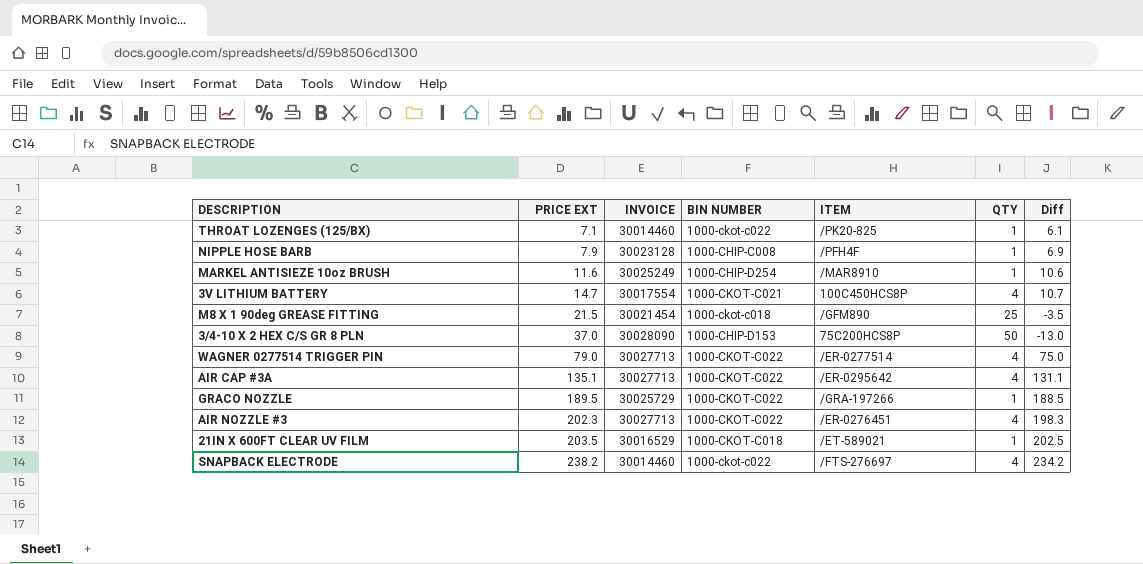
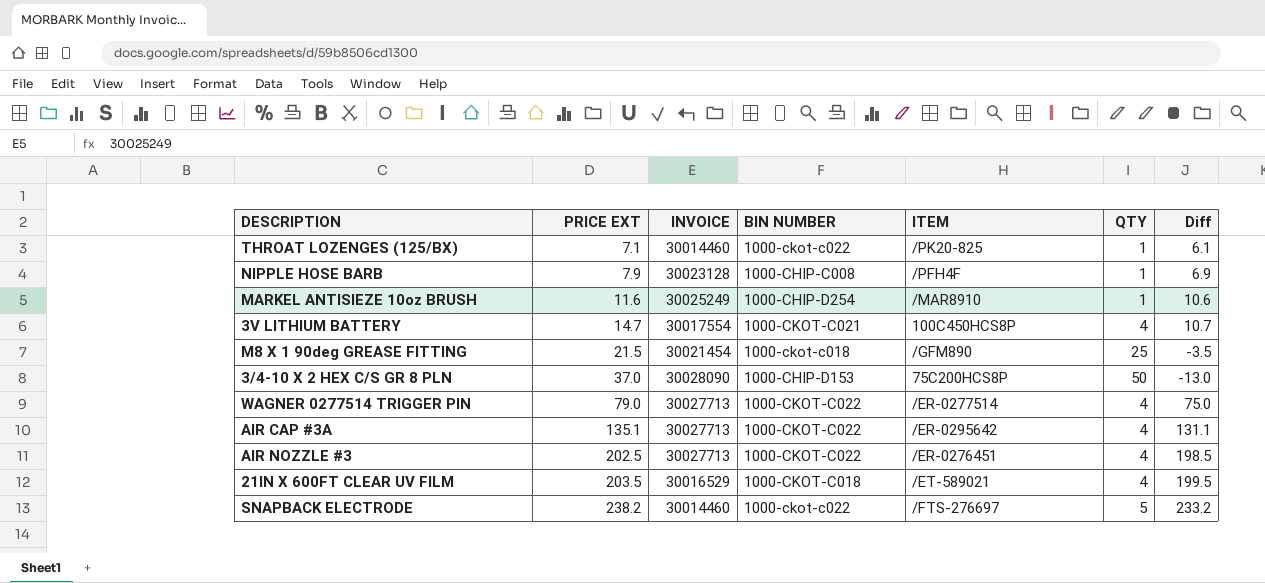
row GRACO NOZZLE: 189.5 | 30025729 | 1000-CKOT-C022 | /GRA-197266 | 1 | 188.5 -> none
AIR NOZZLE #3 | PRICE EXT: 202.3 -> 202.5
AIR NOZZLE #3 | Diff: 198.3 -> 198.5
21IN X 600FT CLEAR UV FILM | QTY: 1 -> 4
21IN X 600FT CLEAR UV FILM | Diff: 202.5 -> 199.5
SNAPBACK ELECTRODE | QTY: 4 -> 5
SNAPBACK ELECTRODE | Diff: 234.2 -> 233.2

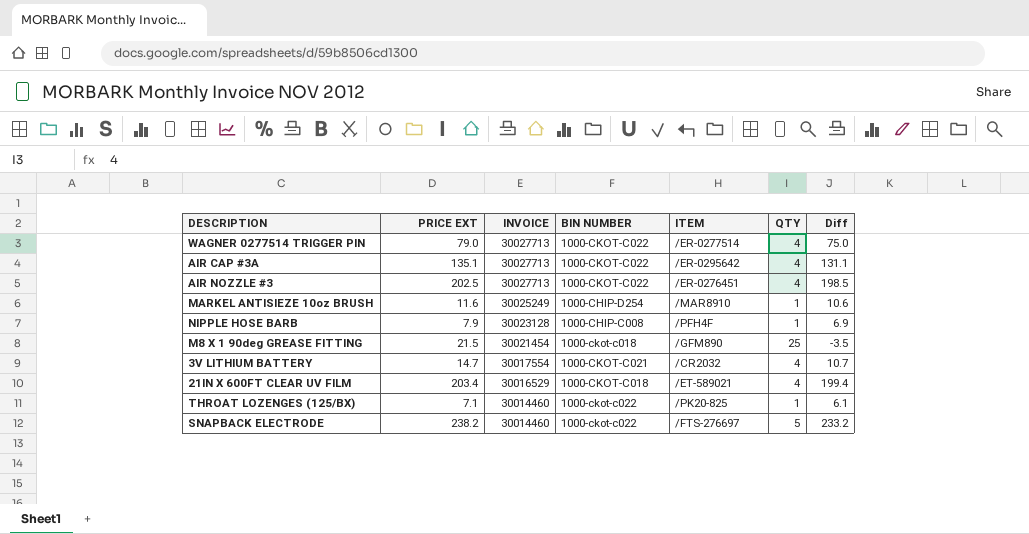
row order: PRICE EXT ascending -> INVOICE descending
row 3/4-10 X 2 HEX C/S GR 8 PLN: 37.0 | 30028090 | 1000-CHIP-D153 | 75C200HCS8P | 50 | -13.0 -> none
3V LITHIUM BATTERY | ITEM: 100C450HCS8P -> /CR2032
21IN X 600FT CLEAR UV FILM | PRICE EXT: 203.5 -> 203.4
21IN X 600FT CLEAR UV FILM | Diff: 199.5 -> 199.4

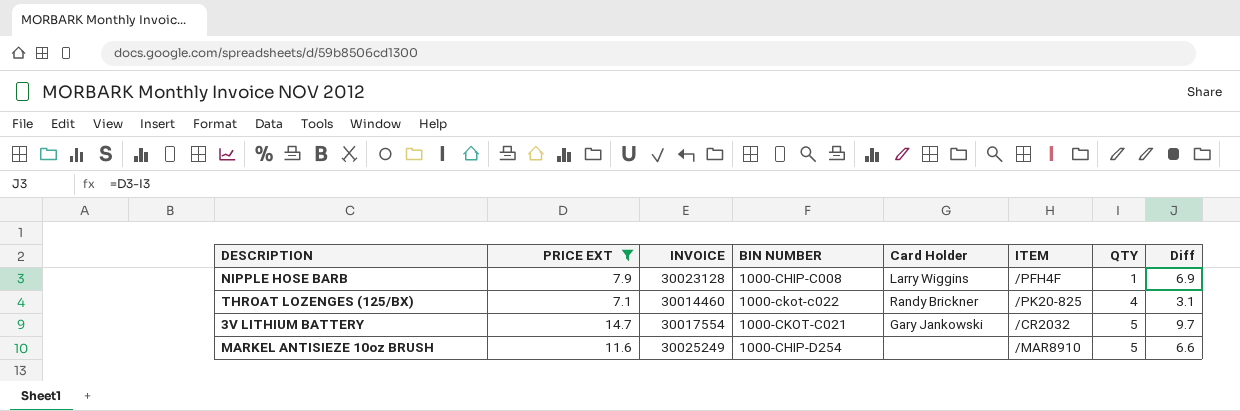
filter: none -> PRICE EXT <= 14.7
row order: INVOICE descending -> QTY ascending
column Card Holder | position: none -> 5
THROAT LOZENGES (125/BX) | QTY: 1 -> 4
THROAT LOZENGES (125/BX) | Diff: 6.1 -> 3.1
3V LITHIUM BATTERY | QTY: 4 -> 5
3V LITHIUM BATTERY | Diff: 10.7 -> 9.7
MARKEL ANTISIEZE 10oz BRUSH | QTY: 1 -> 5
MARKEL ANTISIEZE 10oz BRUSH | Diff: 10.6 -> 6.6

